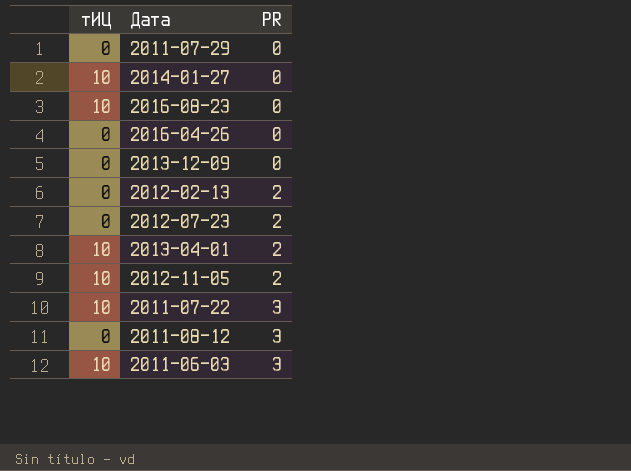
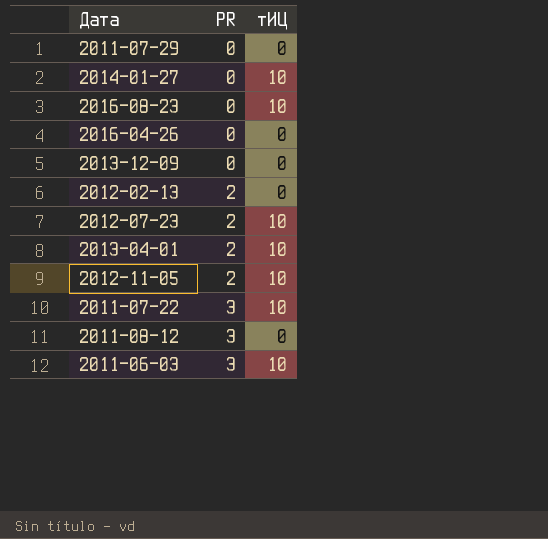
column тИЦ | position: 1 -> 3
2012-07-23 | тИЦ: 0 -> 10

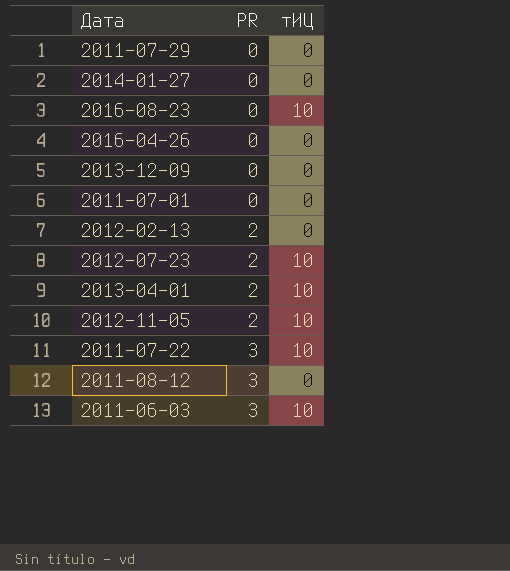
2014-01-27 | тИЦ: 10 -> 0
row 2011-07-01: none -> 0 | 0

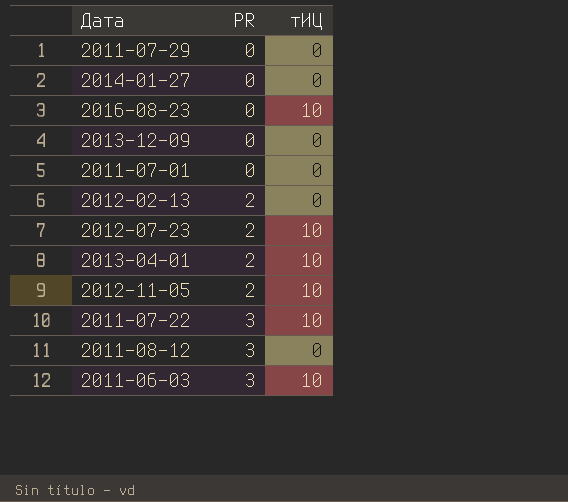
row 2016-04-26: 0 | 0 -> none

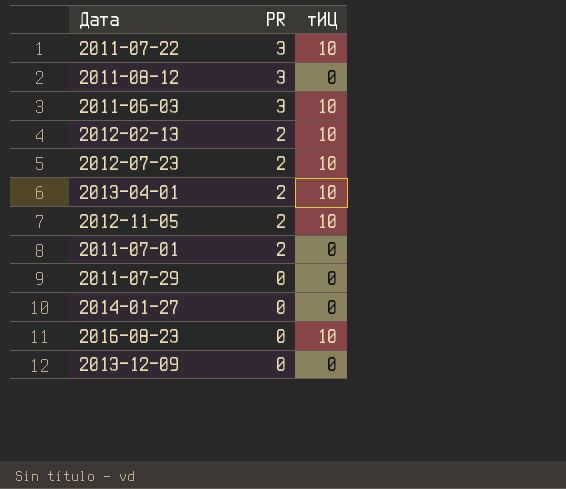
row order: PR ascending -> PR descending
2012-02-13 | тИЦ: 0 -> 10
2011-07-01 | PR: 0 -> 2

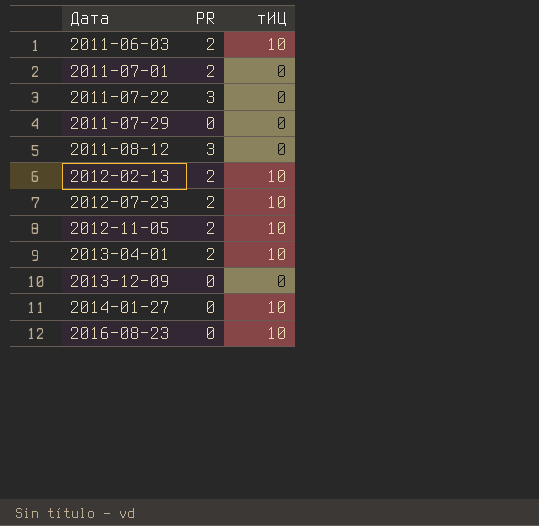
row order: PR descending -> Дата ascending
2011-06-03 | PR: 3 -> 2
2011-07-22 | тИЦ: 10 -> 0
2014-01-27 | тИЦ: 0 -> 10

